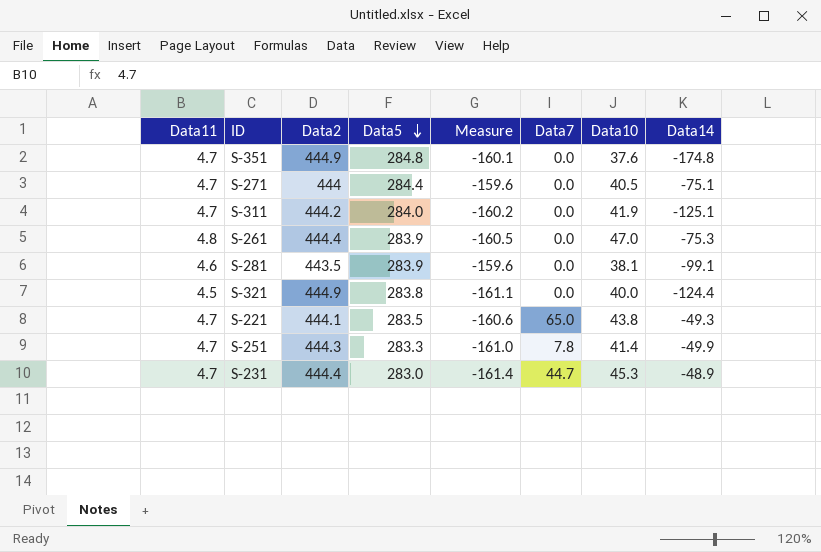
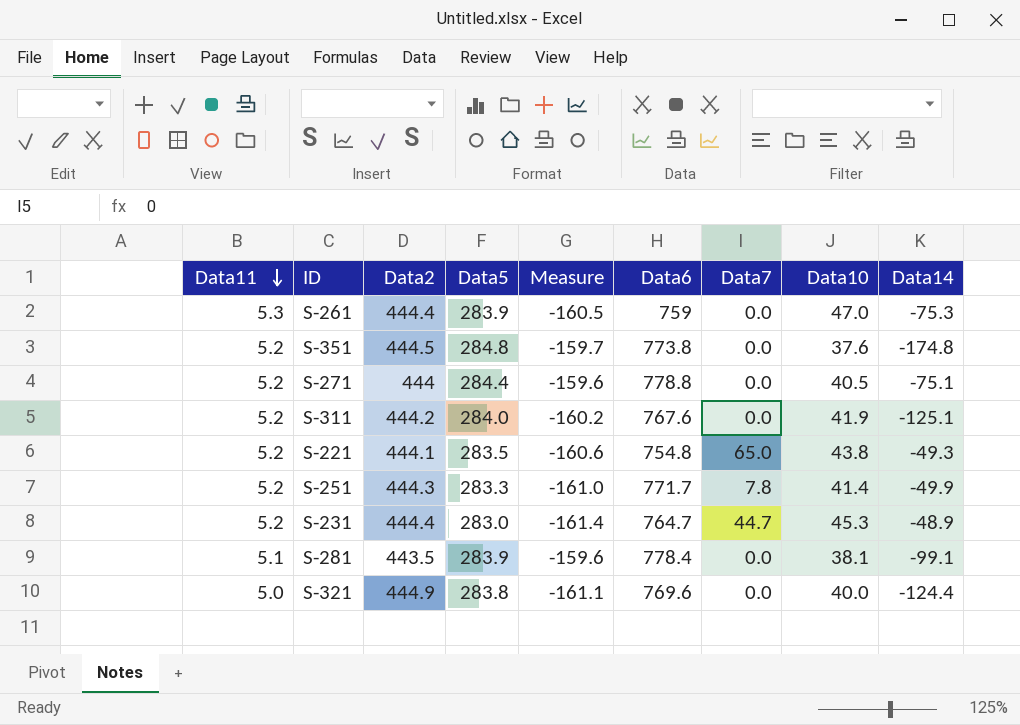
row order: Data5 descending -> Data11 descending
column Data6 | position: none -> 6
S-261 | Data11: 4.8 -> 5.3
S-351 | Data11: 4.7 -> 5.2
S-351 | Data2: 444.9 -> 444.5
S-351 | Measure: -160.1 -> -159.7
S-271 | Data11: 4.7 -> 5.2
S-311 | Data11: 4.7 -> 5.2
S-221 | Data11: 4.7 -> 5.2
S-251 | Data11: 4.7 -> 5.2
S-231 | Data11: 4.7 -> 5.2
S-281 | Data11: 4.6 -> 5.1
S-321 | Data11: 4.5 -> 5.0

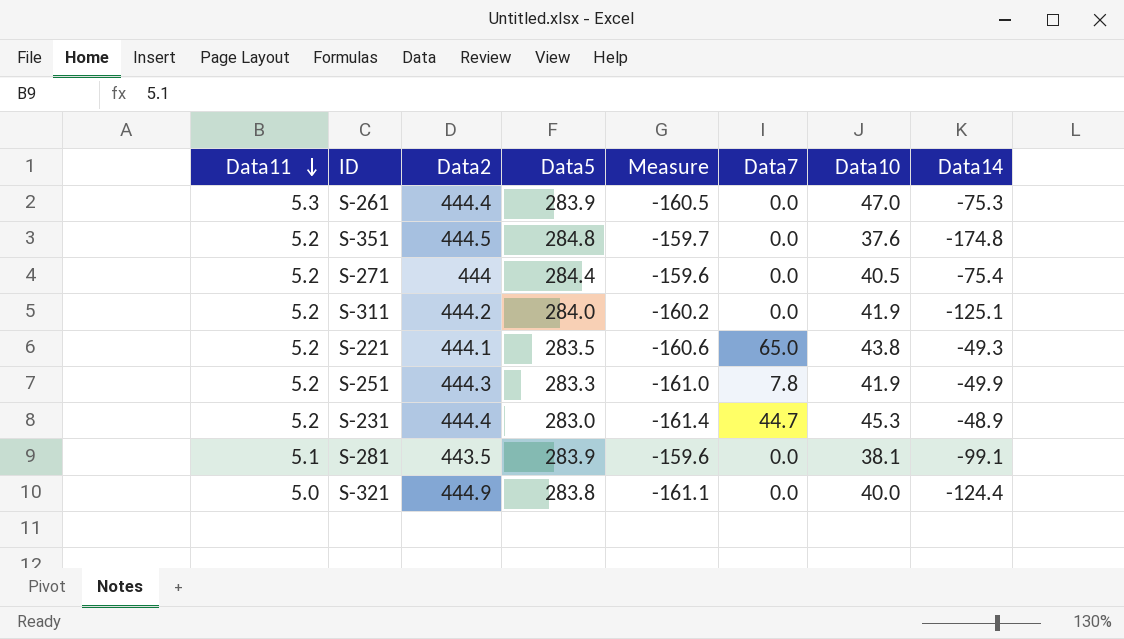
column Data6 | position: 6 -> none
S-271 | Data14: -75.1 -> -75.4
S-251 | Data10: 41.4 -> 41.9

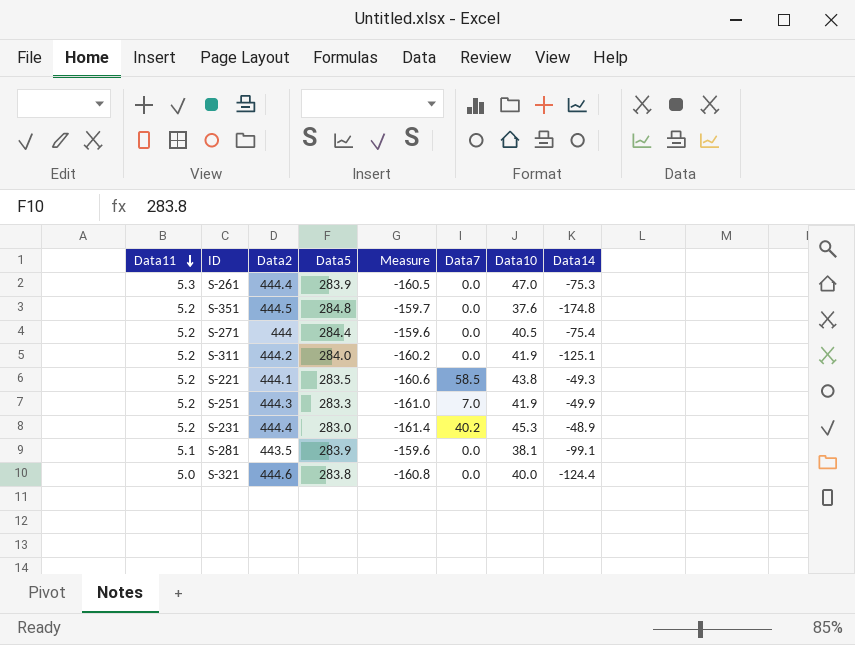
S-221 | Data7: 65.0 -> 58.5
S-251 | Data7: 7.8 -> 7.0
S-231 | Data7: 44.7 -> 40.2
S-321 | Data2: 444.9 -> 444.6
S-321 | Measure: -161.1 -> -160.8

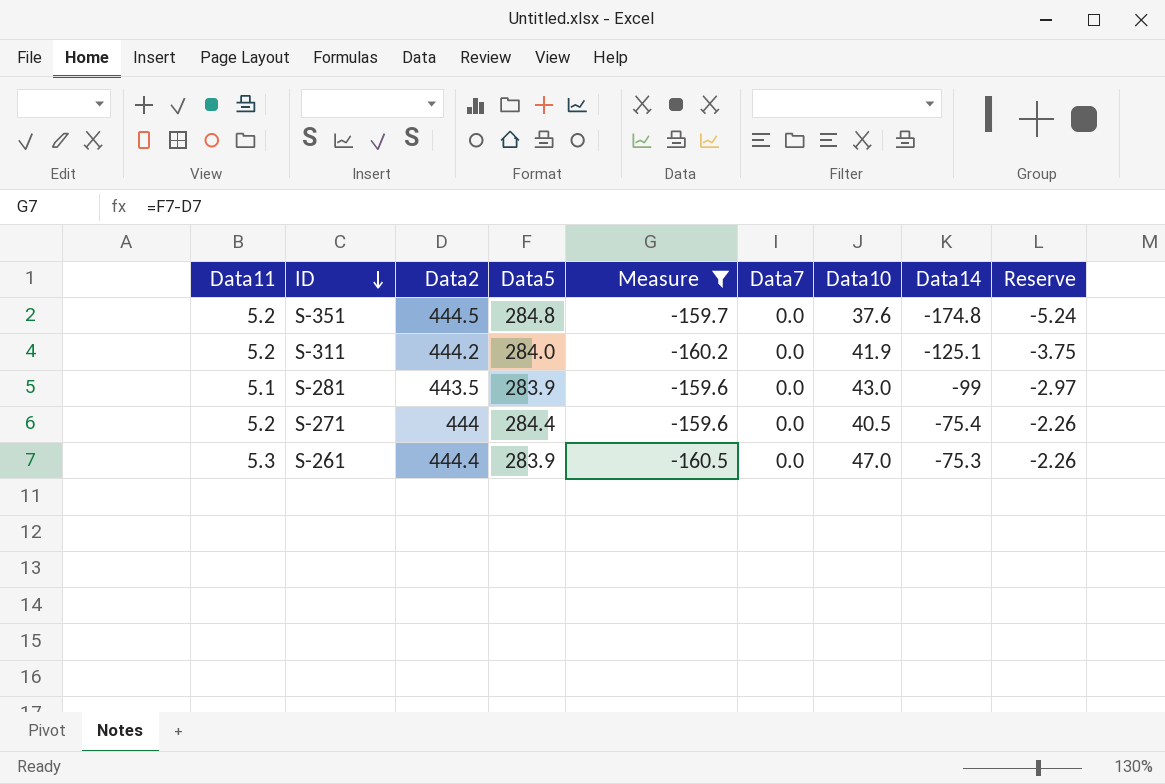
filter: none -> Measure >= -160.5
row order: Data11 descending -> ID descending
column Reserve | formula: none -> [Data14] * 0.03
S-281 | Data10: 38.1 -> 43.0
S-281 | Data14: -99.1 -> -99

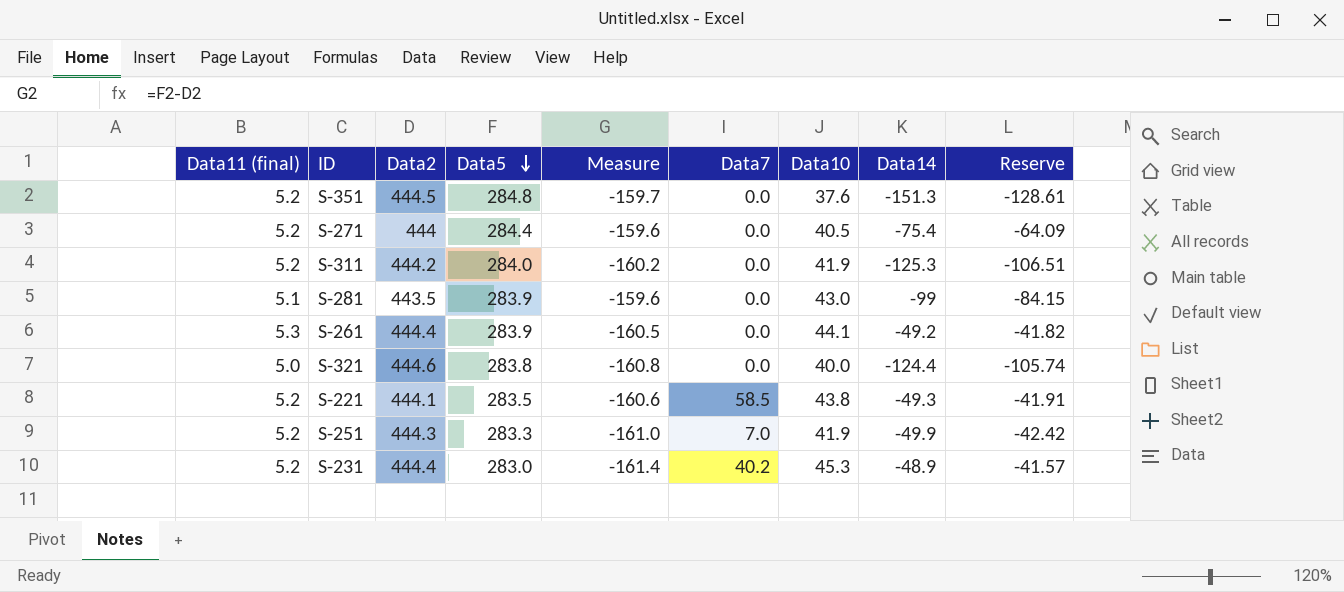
filter: Measure >= -160.5 -> none
row order: ID descending -> Data5 descending
column name: Data11 -> Data11 (final)
column Reserve | formula: [Data14] * 0.03 -> [Data14] * 0.85
S-351 | Data14: -174.8 -> -151.3
S-311 | Data14: -125.1 -> -125.3
S-261 | Data10: 47.0 -> 44.1
S-261 | Data14: -75.3 -> -49.2

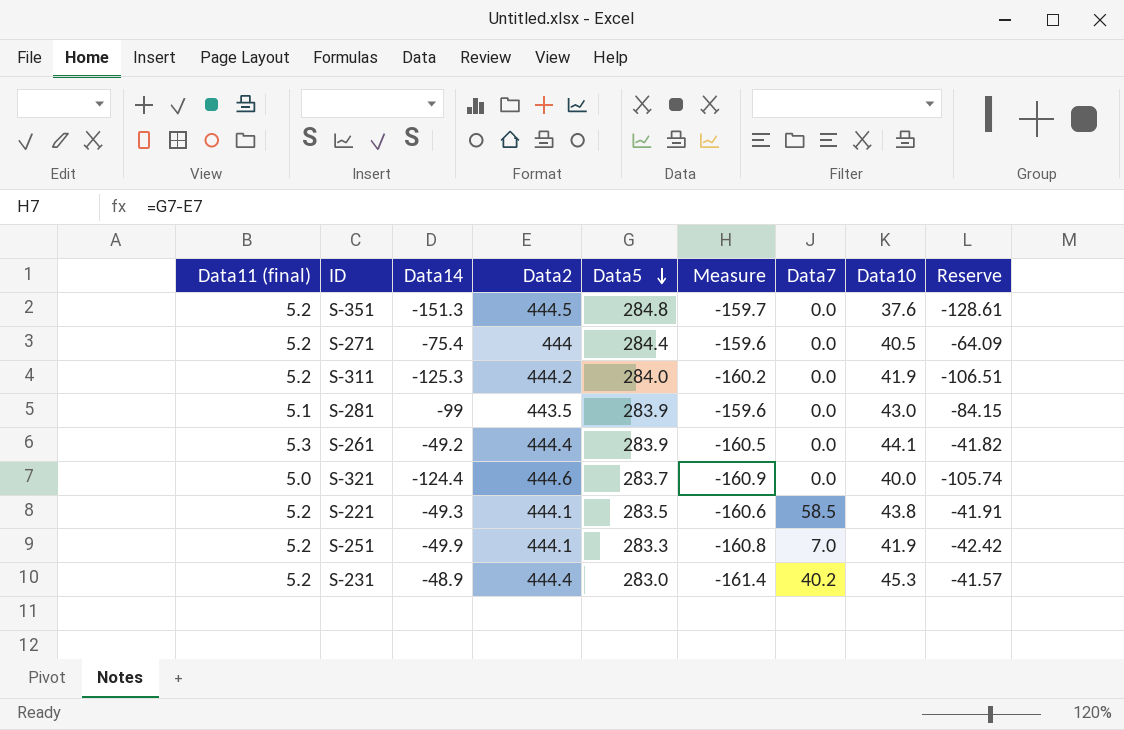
column Data14 | position: 8 -> 3
S-321 | Data5: 283.8 -> 283.7
S-321 | Measure: -160.8 -> -160.9
S-251 | Data2: 444.3 -> 444.1
S-251 | Measure: -161.0 -> -160.8

